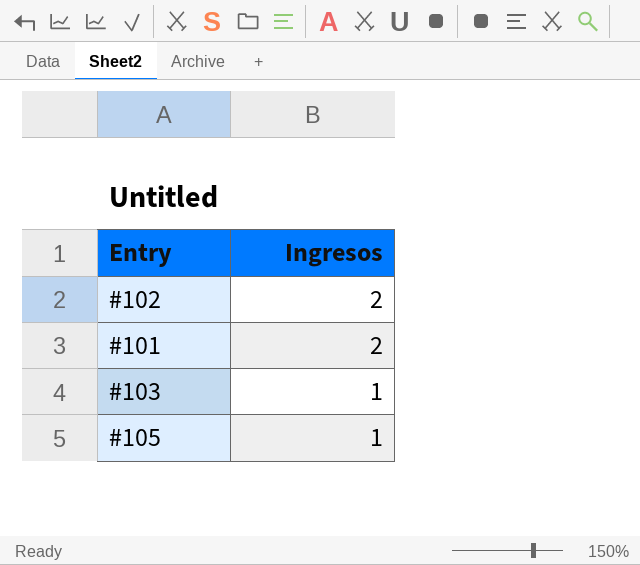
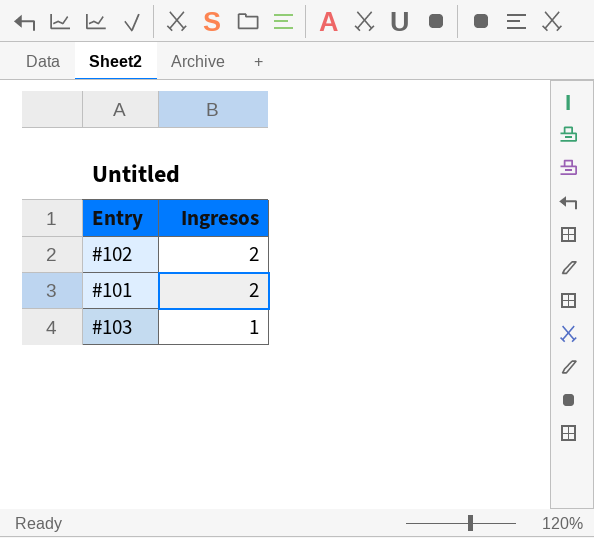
row #105: 1 -> none

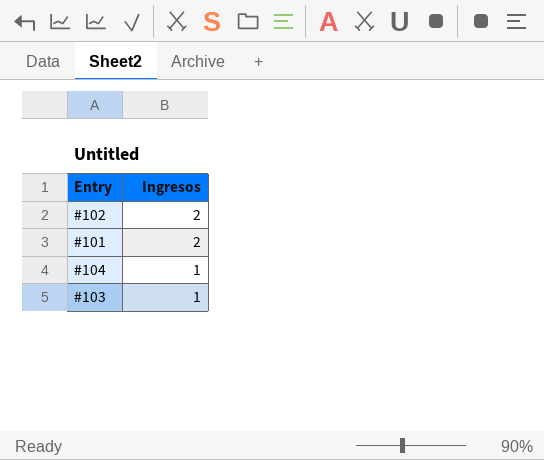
row #104: none -> 1

